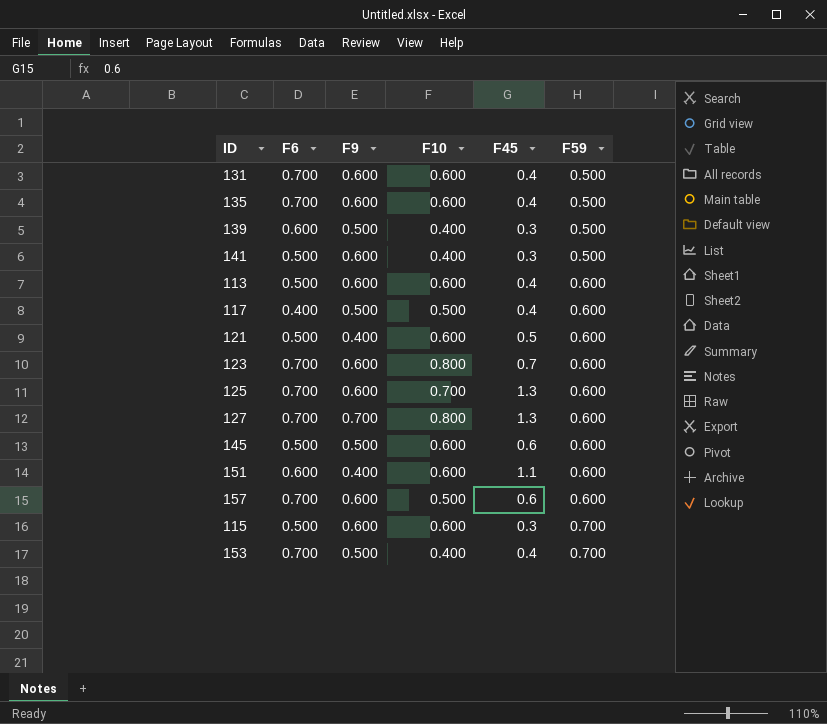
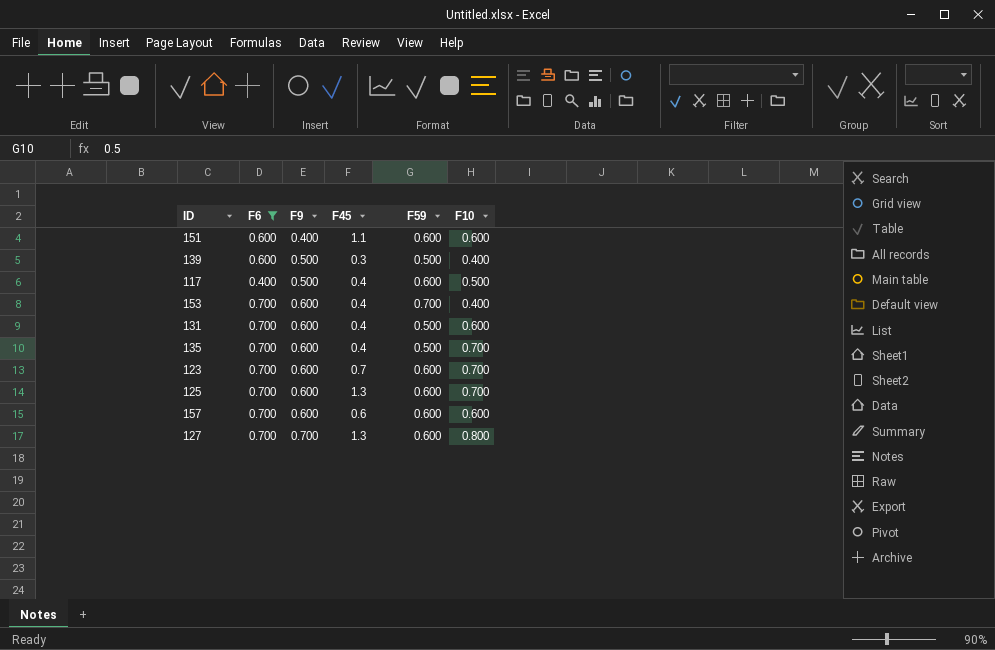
filter: none -> F6 != 0.500
row order: F59 ascending -> F9 ascending
column F10 | position: 4 -> 6
153 | F9: 0.500 -> 0.600
135 | F10: 0.600 -> 0.700
123 | F10: 0.800 -> 0.700
157 | F10: 0.500 -> 0.600

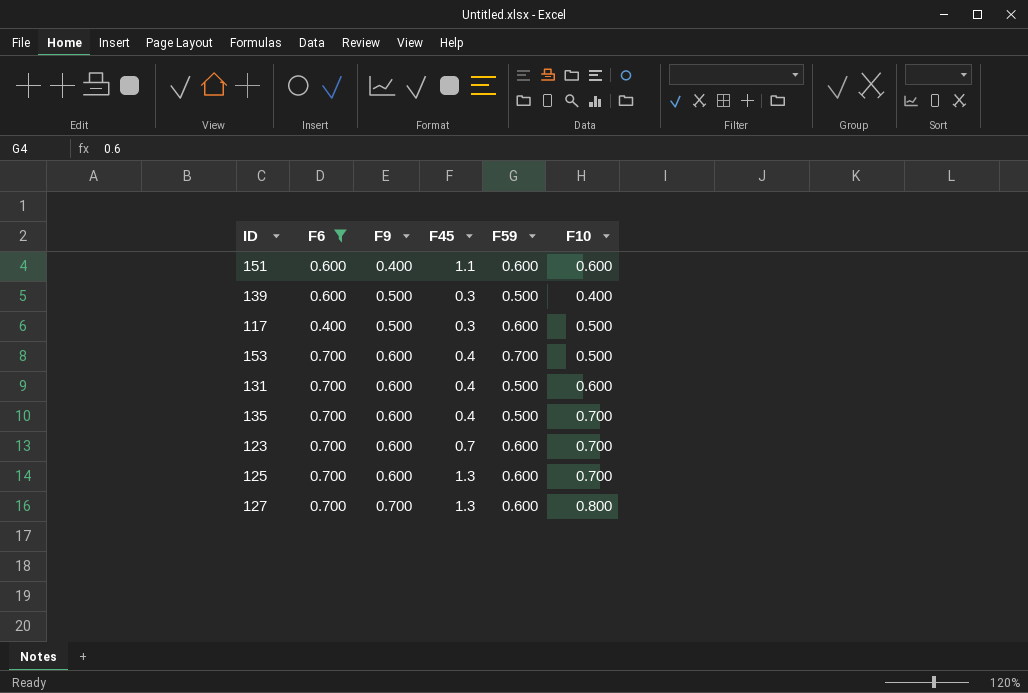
row 157: 0.700 | 0.600 | 0.6 | 0.600 | 0.600 -> none
117 | F45: 0.4 -> 0.3
153 | F10: 0.400 -> 0.500

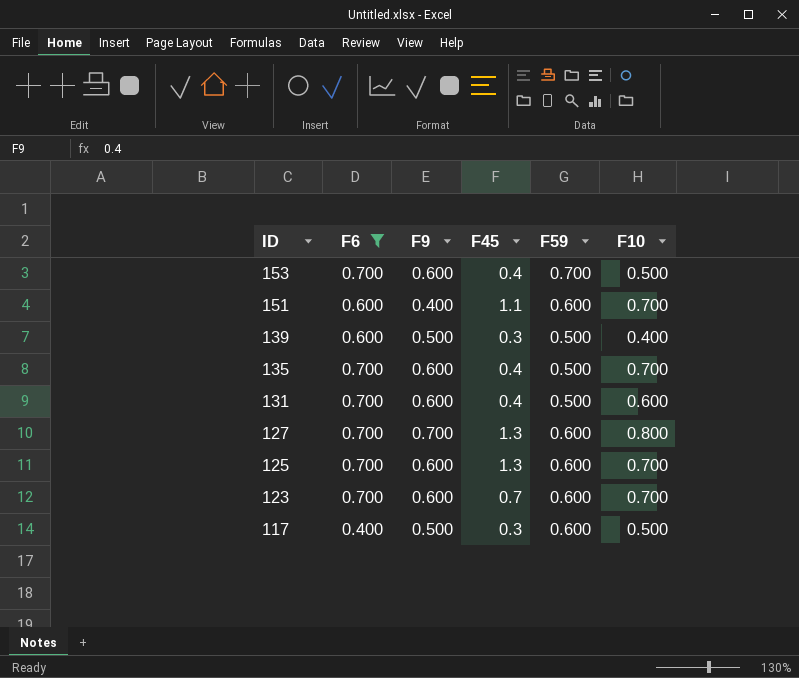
row order: F9 ascending -> ID descending
151 | F10: 0.600 -> 0.700

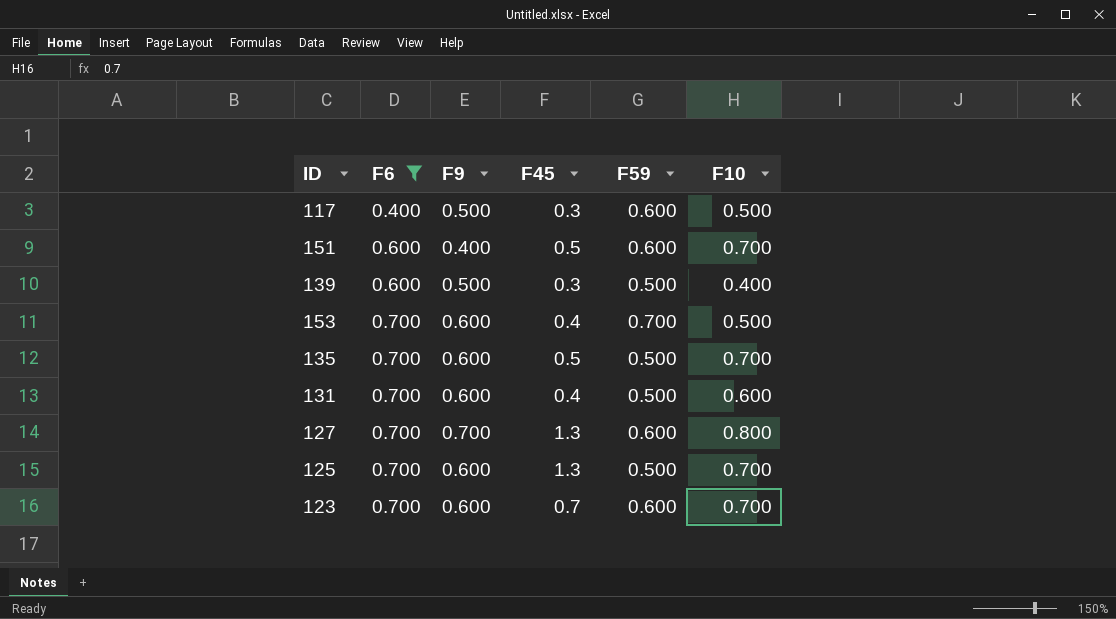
row order: ID descending -> F6 ascending
151 | F45: 1.1 -> 0.5
135 | F45: 0.4 -> 0.5
125 | F59: 0.600 -> 0.500

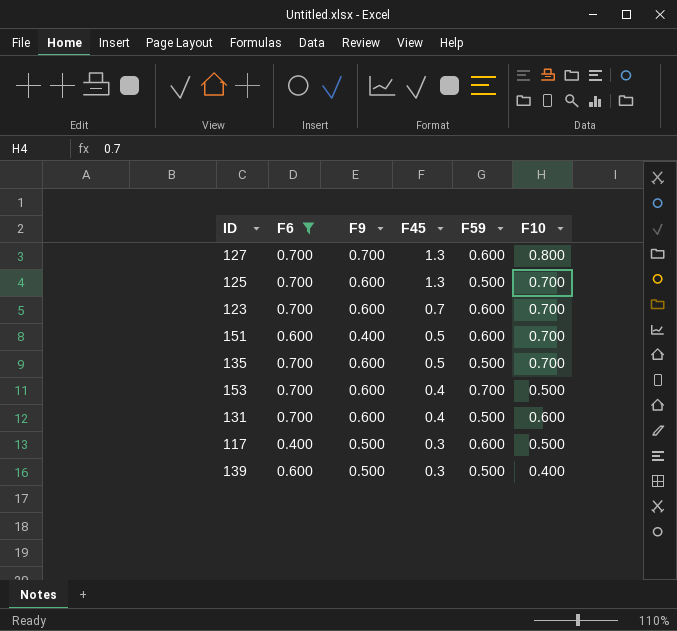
row order: F6 ascending -> F45 descending

